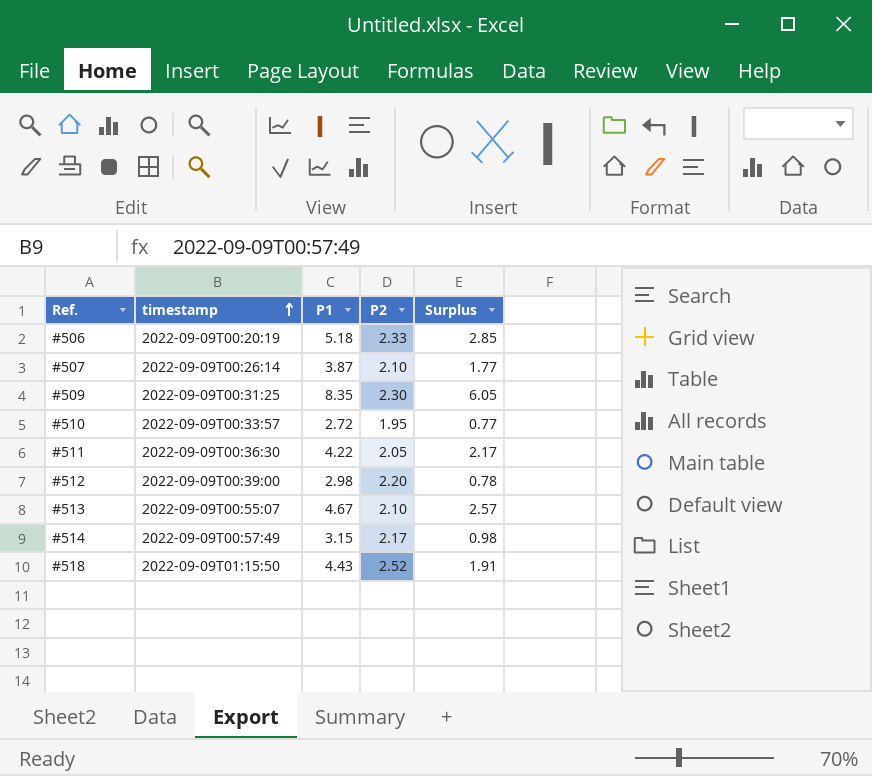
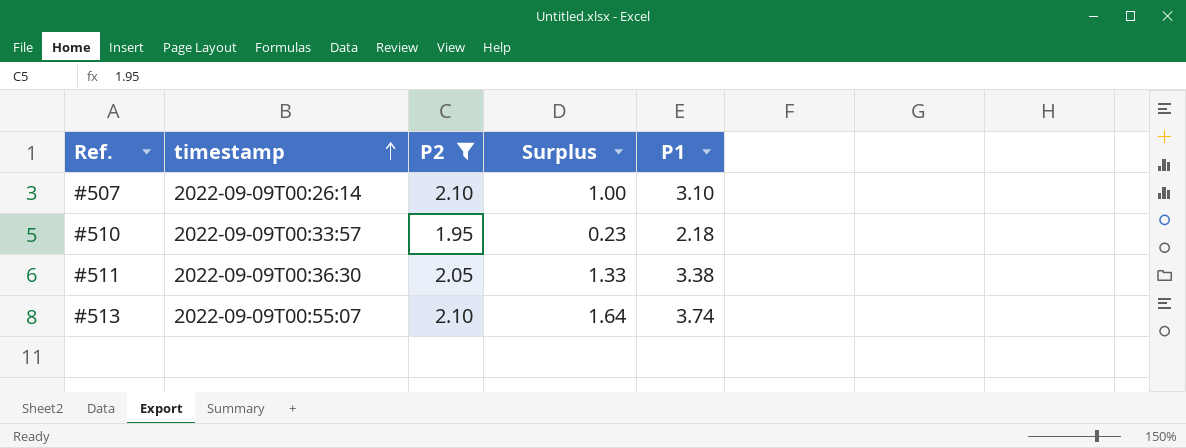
filter: none -> P2 <= 2.10
column P1 | position: 3 -> 5
#507 | Surplus: 1.77 -> 1.00
#507 | P1: 3.87 -> 3.10
#510 | Surplus: 0.77 -> 0.23
#510 | P1: 2.72 -> 2.18
#511 | Surplus: 2.17 -> 1.33
#511 | P1: 4.22 -> 3.38
#513 | Surplus: 2.57 -> 1.64
#513 | P1: 4.67 -> 3.74

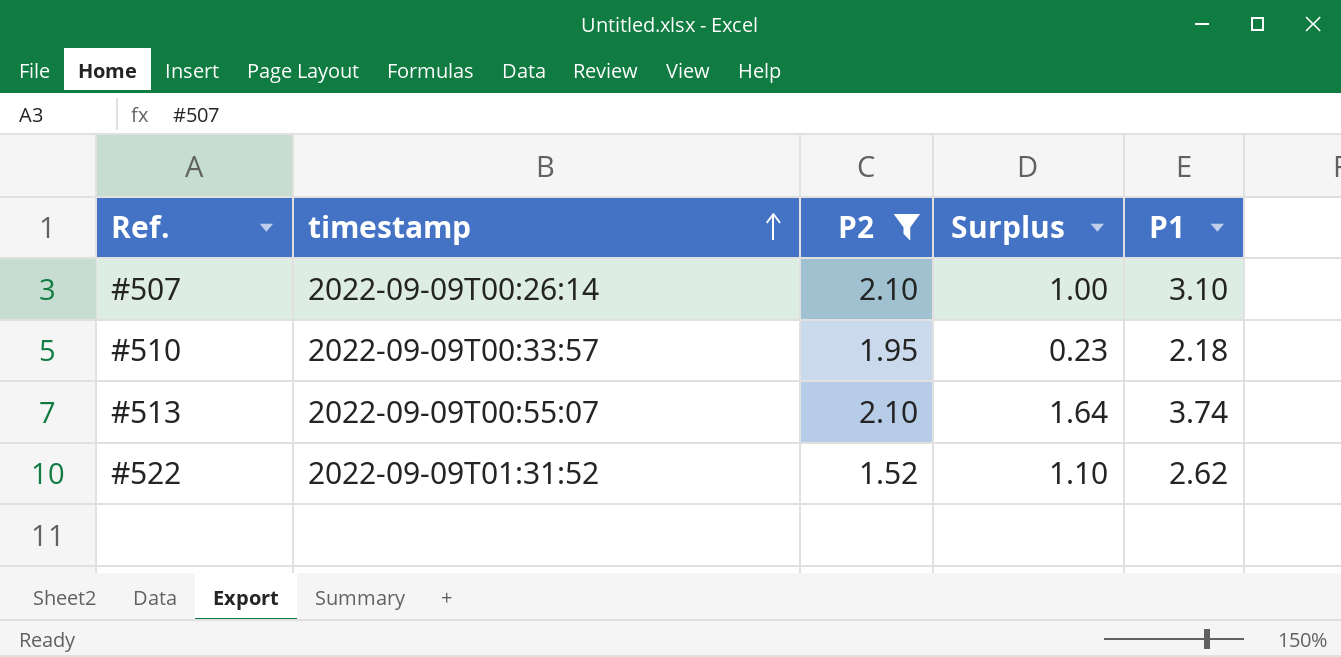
row #511: 2022-09-09T00:36:30 | 2.05 | 1.33 | 3.38 -> none
row #522: none -> 2022-09-09T01:31:52 | 1.52 | 1.10 | 2.62

